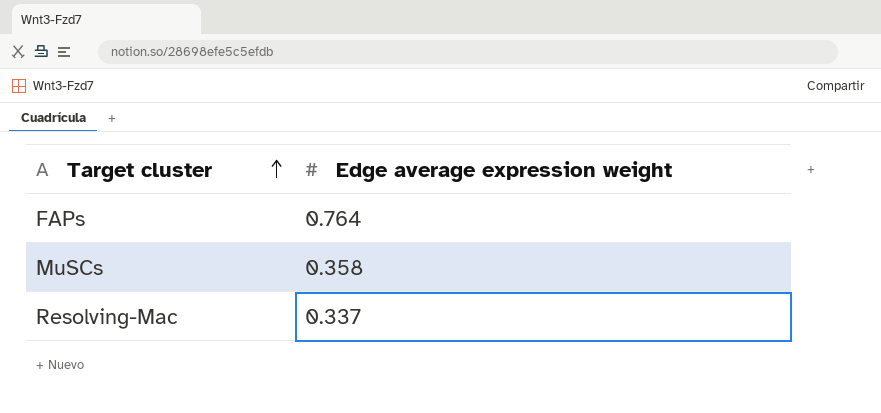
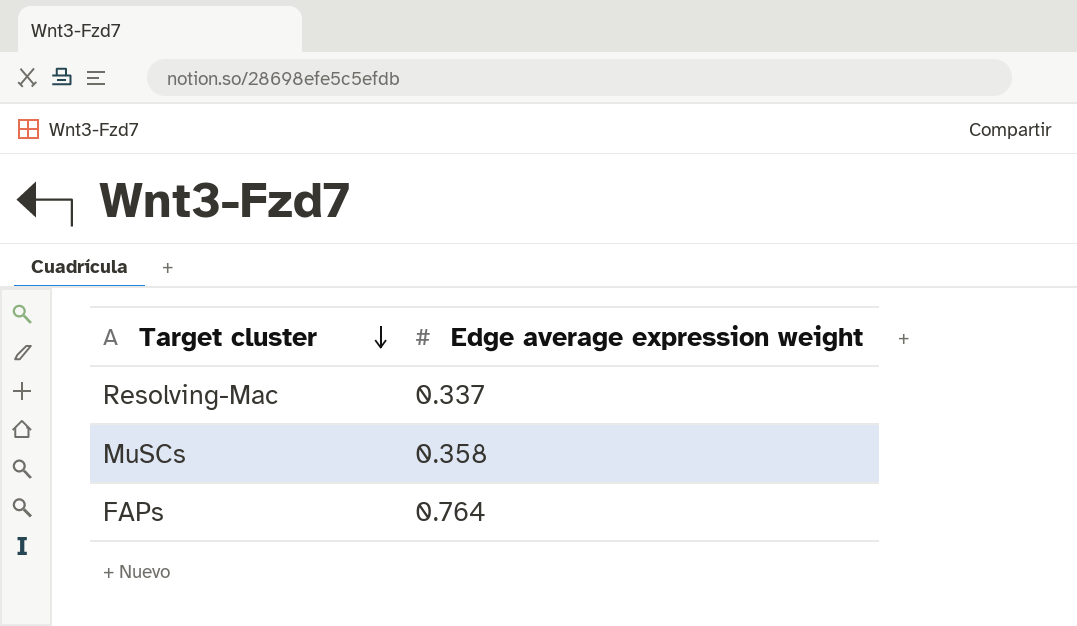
row order: Target cluster ascending -> Target cluster descending

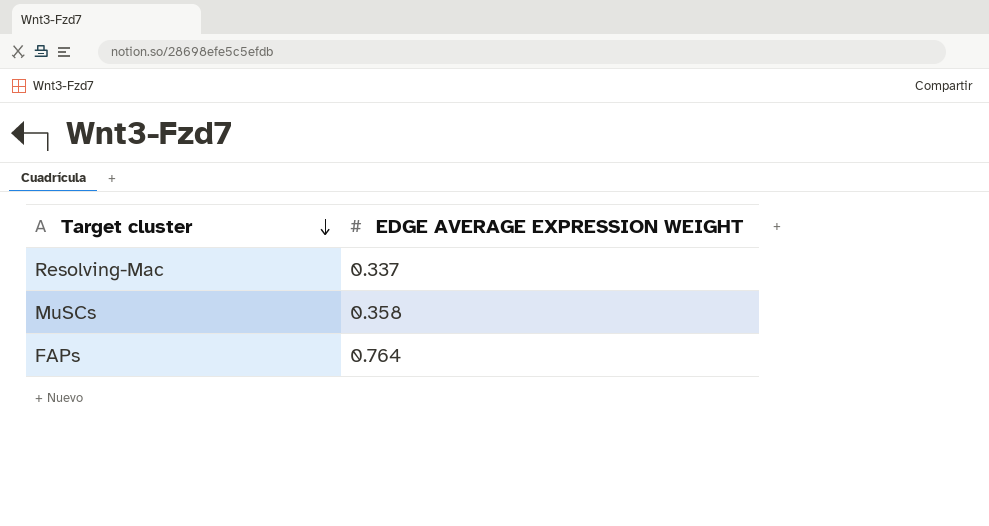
column name: Edge average expression weight -> EDGE AVERAGE EXPRESSION WEIGHT

